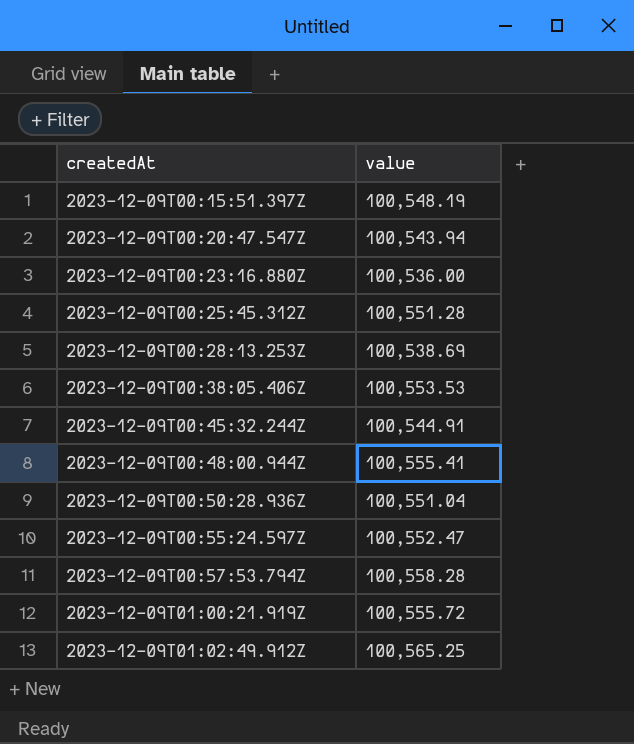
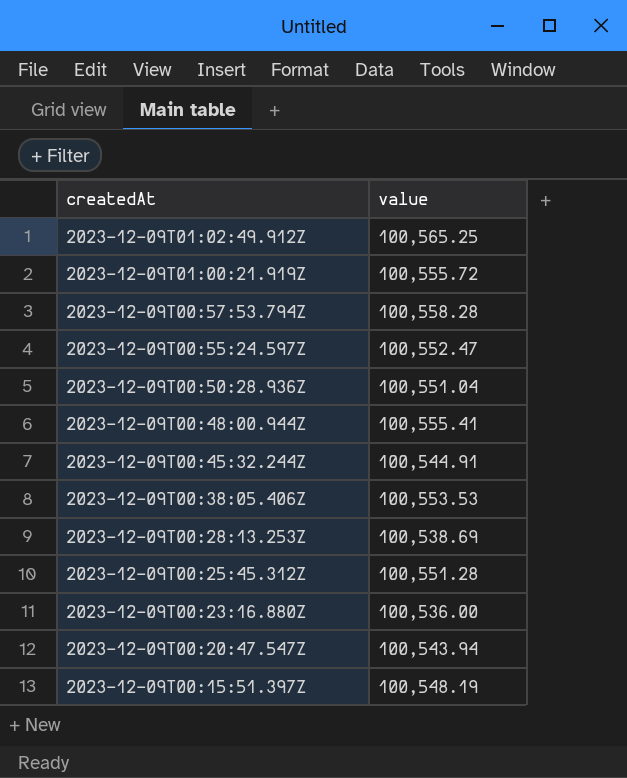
row order: createdAt ascending -> createdAt descending

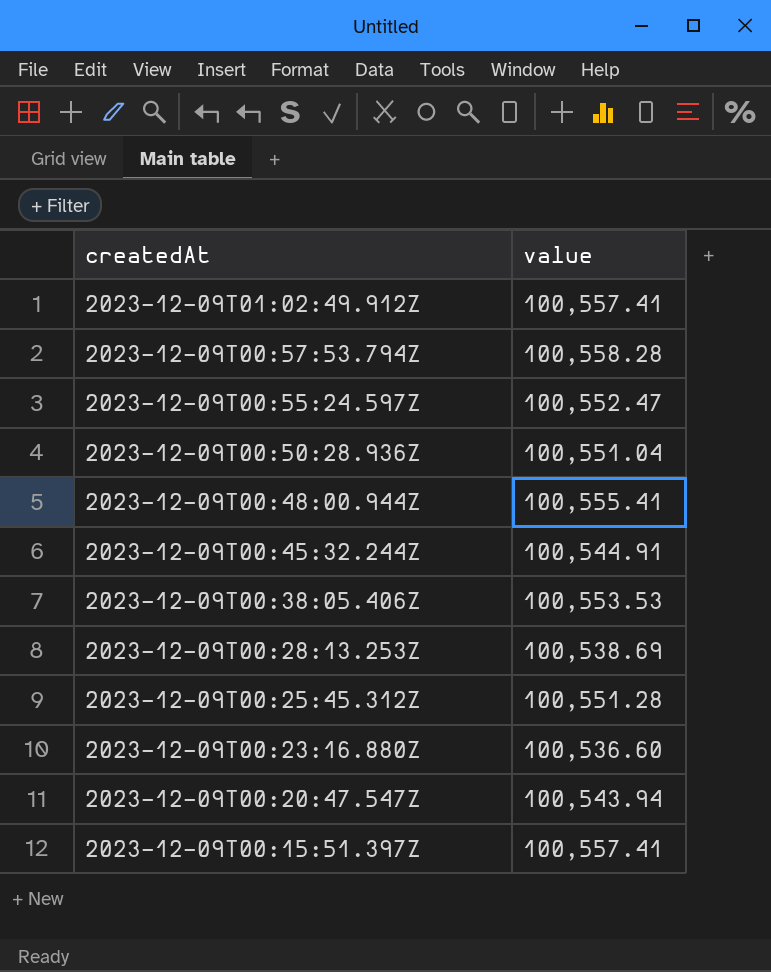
row 2023-12-09T01:00:21.919Z: 100,555.72 -> none
2023-12-09T01:02:49.912Z | value: 100,565.25 -> 100,557.41
2023-12-09T00:23:16.880Z | value: 100,536.00 -> 100,536.60
2023-12-09T00:15:51.397Z | value: 100,548.19 -> 100,557.41

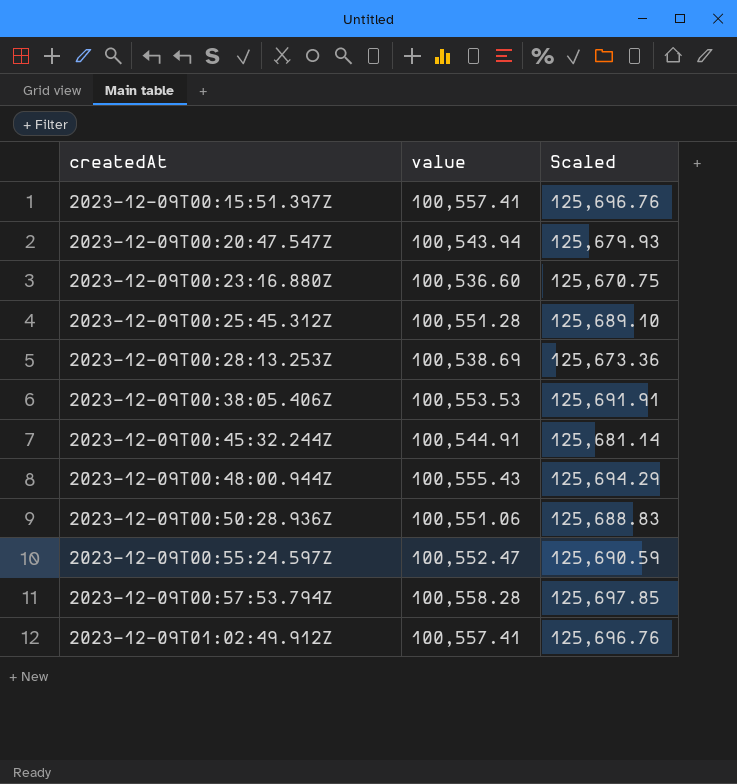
row order: createdAt descending -> createdAt ascending
column Scaled | formula: none -> [value] * 1.25
2023-12-09T00:48:00.944Z | value: 100,555.41 -> 100,555.43
2023-12-09T00:50:28.936Z | value: 100,551.04 -> 100,551.06

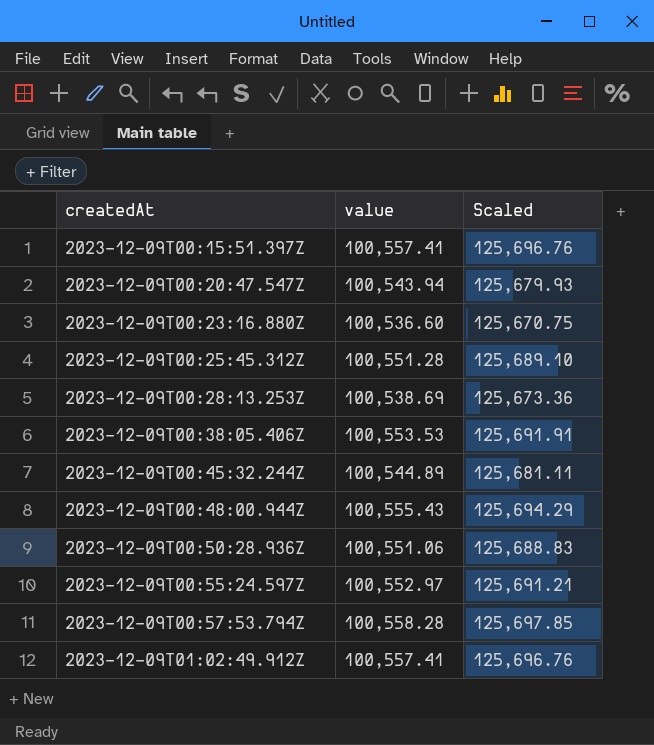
2023-12-09T00:45:32.244Z | value: 100,544.91 -> 100,544.89
2023-12-09T00:45:32.244Z | Scaled: 125,681.14 -> 125,681.11
2023-12-09T00:55:24.597Z | value: 100,552.47 -> 100,552.97
2023-12-09T00:55:24.597Z | Scaled: 125,690.59 -> 125,691.21

